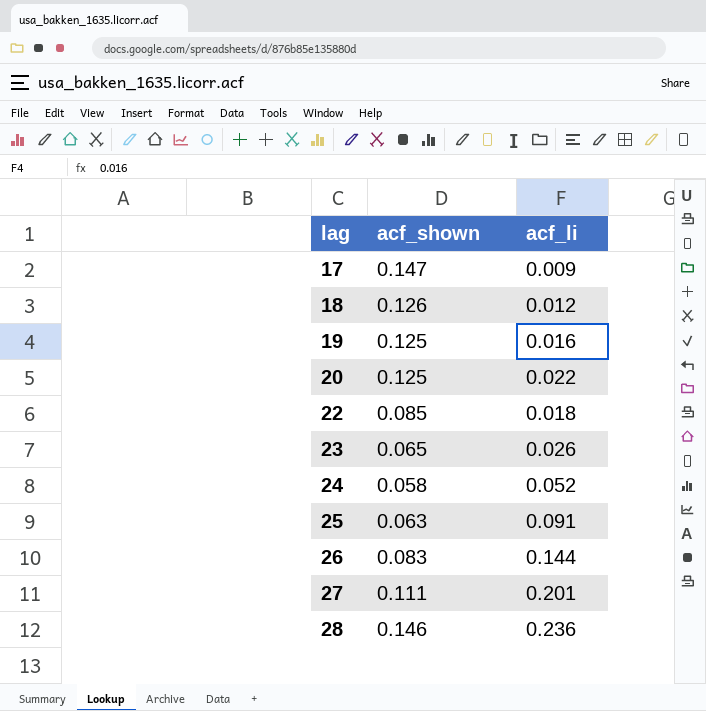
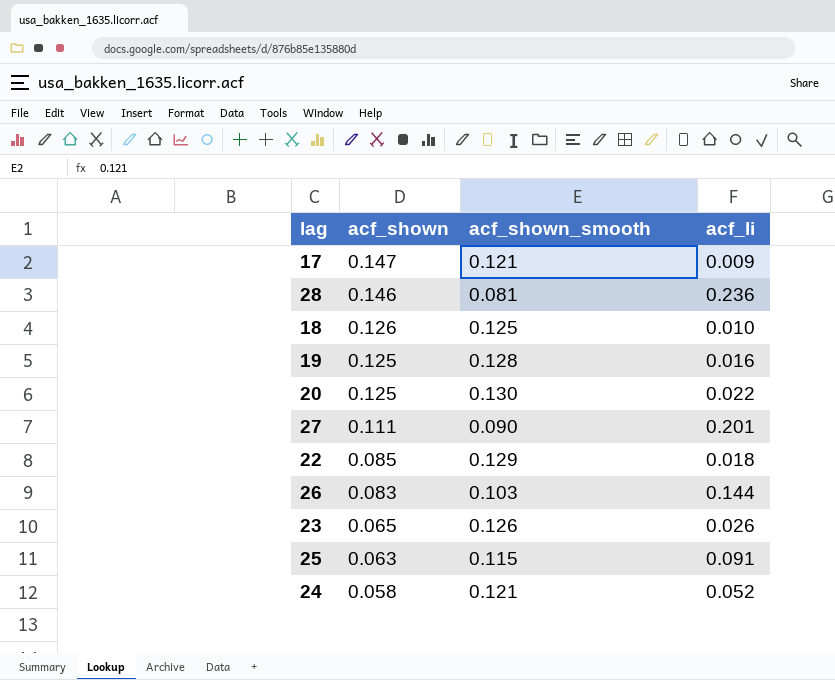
row order: lag ascending -> acf_shown descending
column acf_shown_smooth | position: none -> 3
18 | acf_li: 0.012 -> 0.010

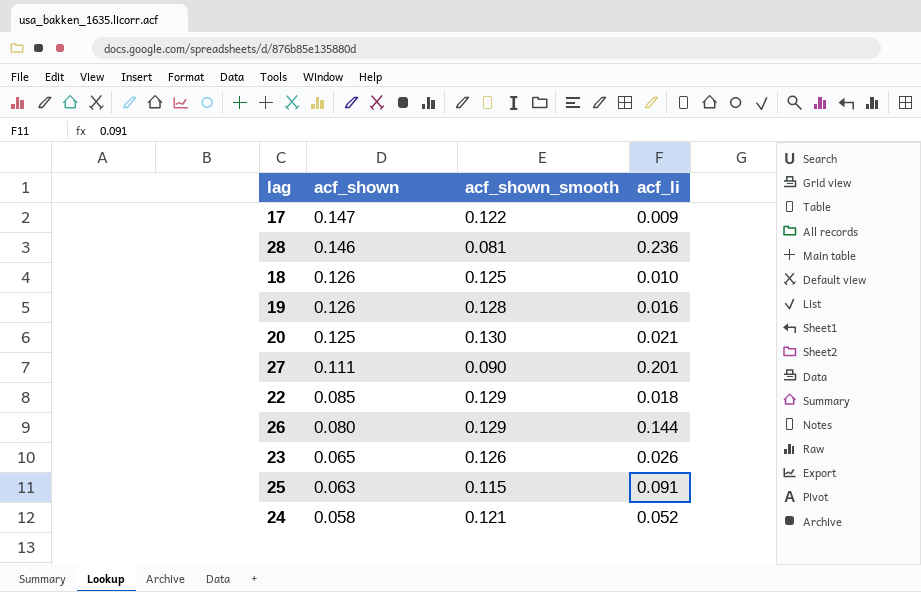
17 | acf_shown_smooth: 0.121 -> 0.122
19 | acf_shown: 0.125 -> 0.126
20 | acf_li: 0.022 -> 0.021
26 | acf_shown: 0.083 -> 0.080
26 | acf_shown_smooth: 0.103 -> 0.129

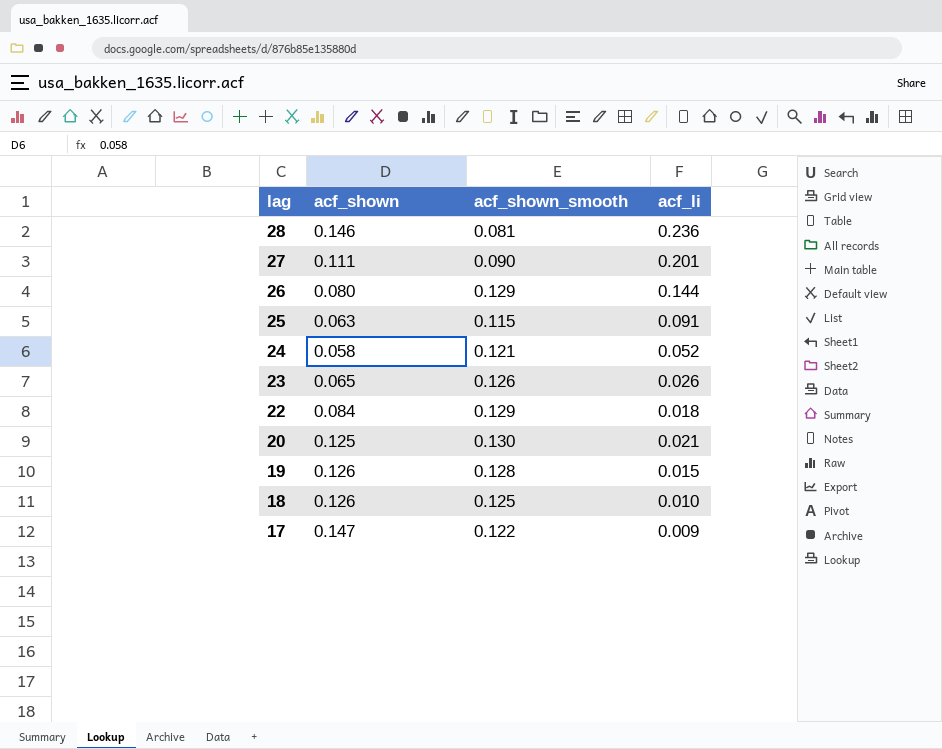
row order: acf_shown descending -> lag descending
22 | acf_shown: 0.085 -> 0.084
19 | acf_li: 0.016 -> 0.015

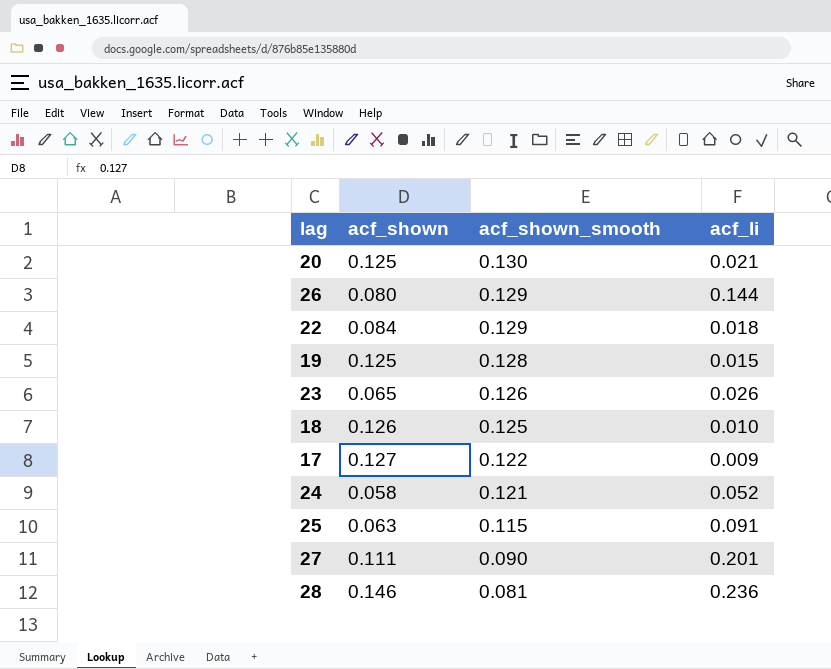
row order: lag descending -> acf_shown_smooth descending
19 | acf_shown: 0.126 -> 0.125
17 | acf_shown: 0.147 -> 0.127

